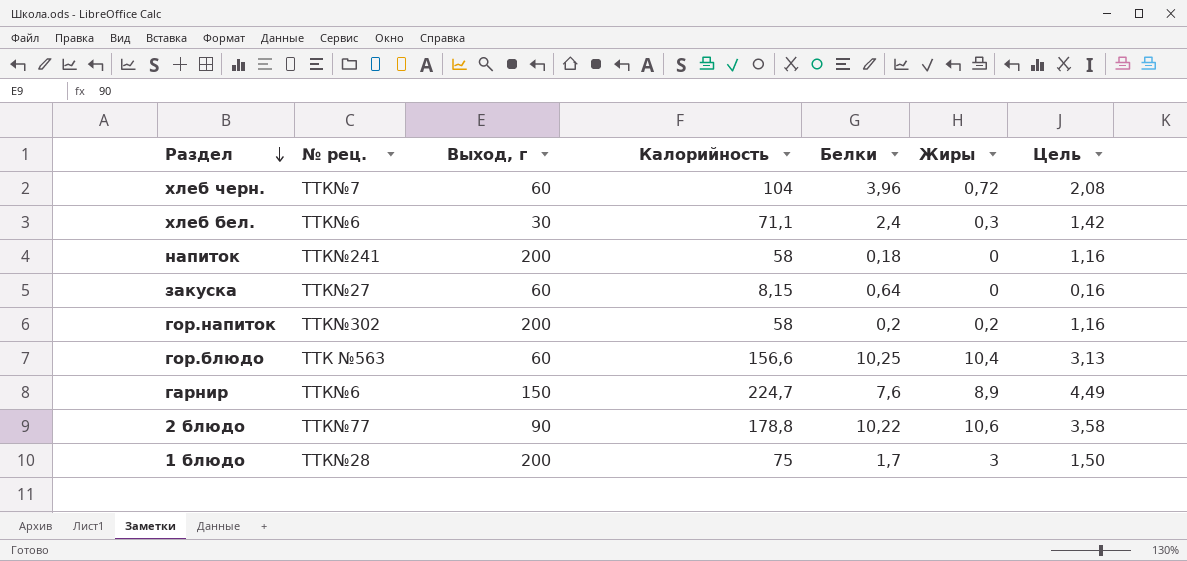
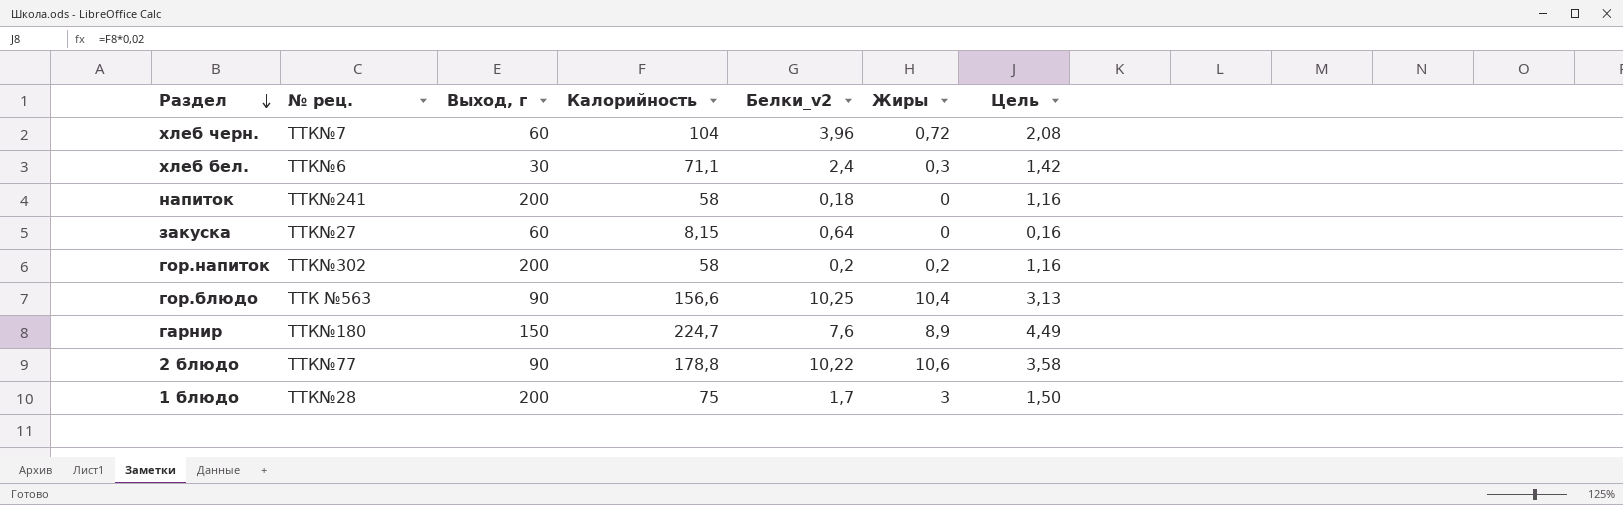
column name: Белки -> Белки_v2
гор.блюдо | Выход, г: 60 -> 90
гарнир | № рец.: ТТК№6 -> ТТК№180

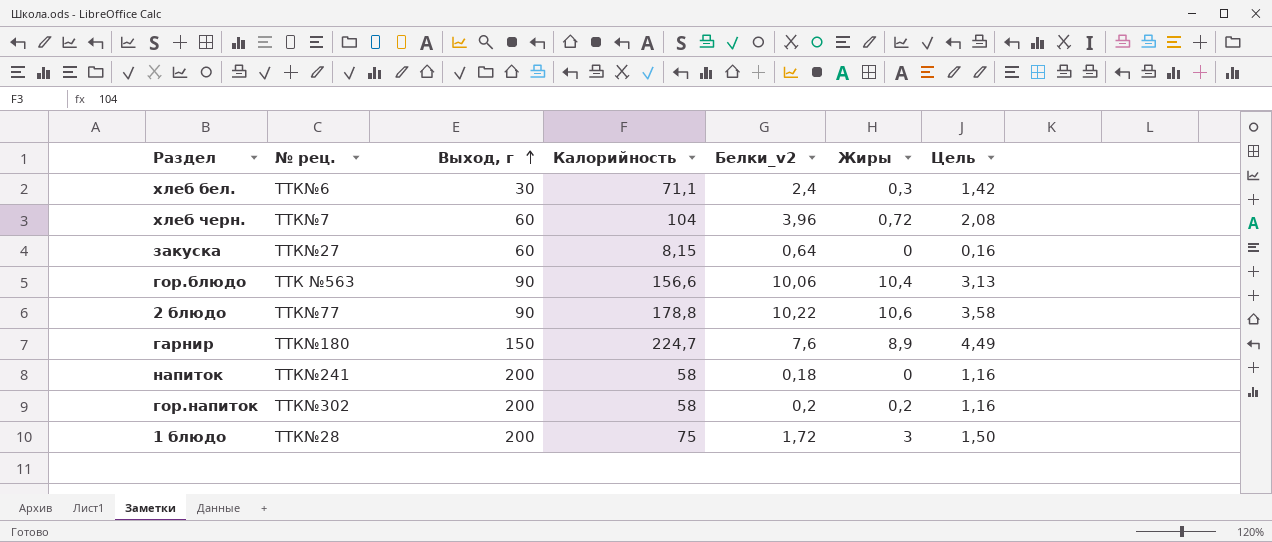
row order: Раздел descending -> Выход, г ascending
гор.блюдо | Белки_v2: 10,25 -> 10,06
1 блюдо | Белки_v2: 1,7 -> 1,72

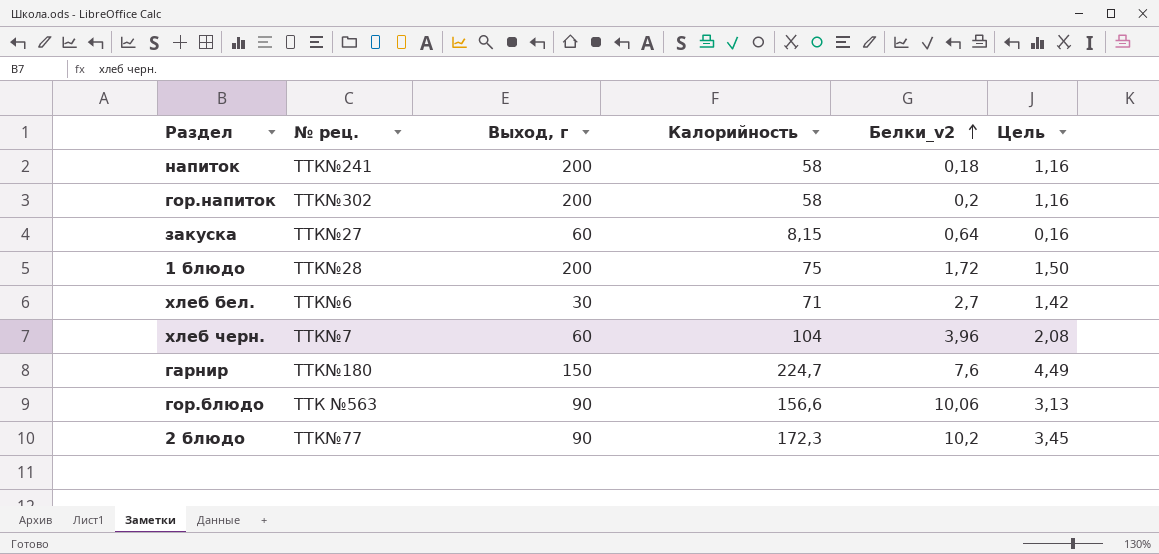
row order: Выход, г ascending -> Белки_v2 ascending
column Жиры | position: 6 -> none
хлеб бел. | Калорийность: 71,1 -> 71
хлеб бел. | Белки_v2: 2,4 -> 2,7
2 блюдо | Калорийность: 178,8 -> 172,3
2 блюдо | Белки_v2: 10,22 -> 10,2
2 блюдо | Цель: 3,58 -> 3,45

